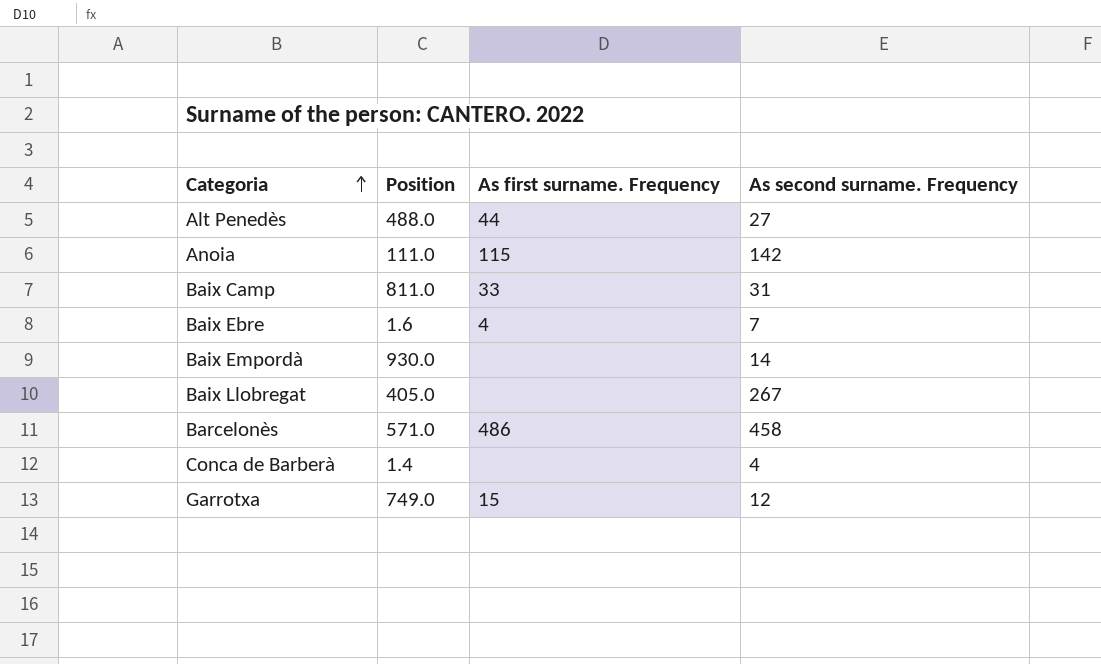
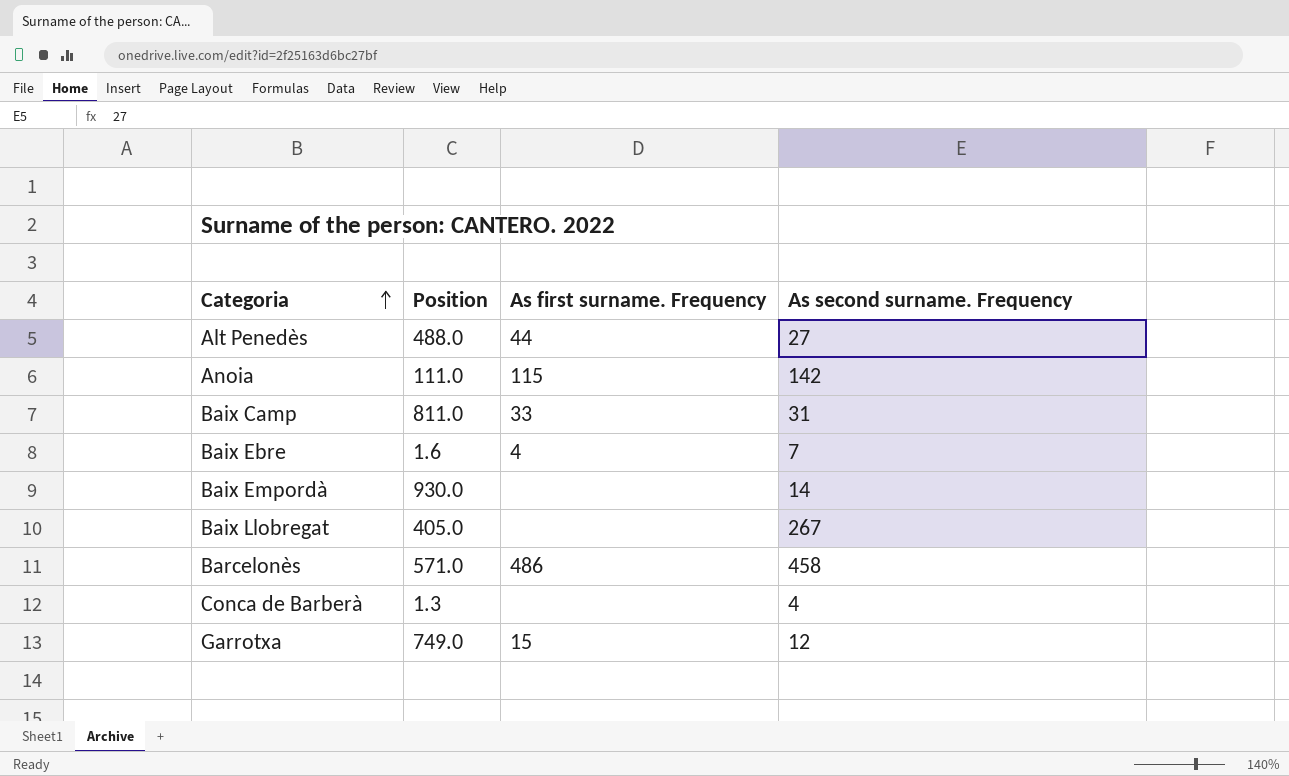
Conca de Barberà | Position: 1.4 -> 1.3

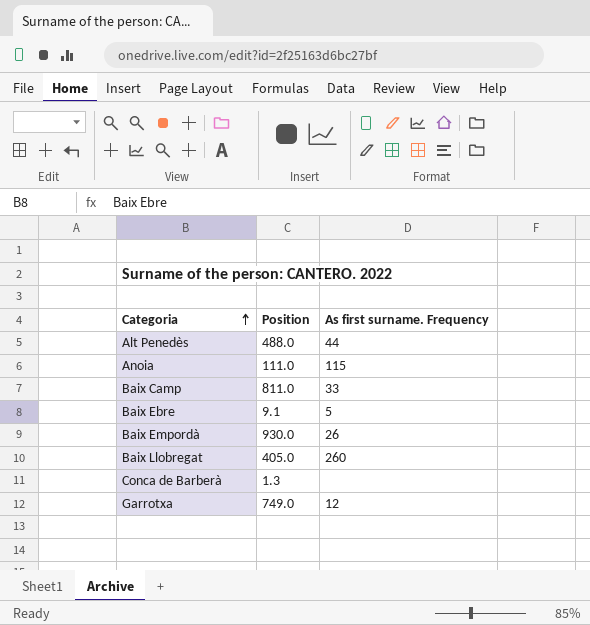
column As second surname. Frequency | position: 4 -> none
row Barcelonès: 571.0 | 486 | 458 -> none
Baix Ebre | Position: 1.6 -> 9.1
Baix Ebre | As first surname. Frequency: 4 -> 5
Baix Empordà | As first surname. Frequency: none -> 26
Baix Llobregat | As first surname. Frequency: none -> 260
Garrotxa | As first surname. Frequency: 15 -> 12

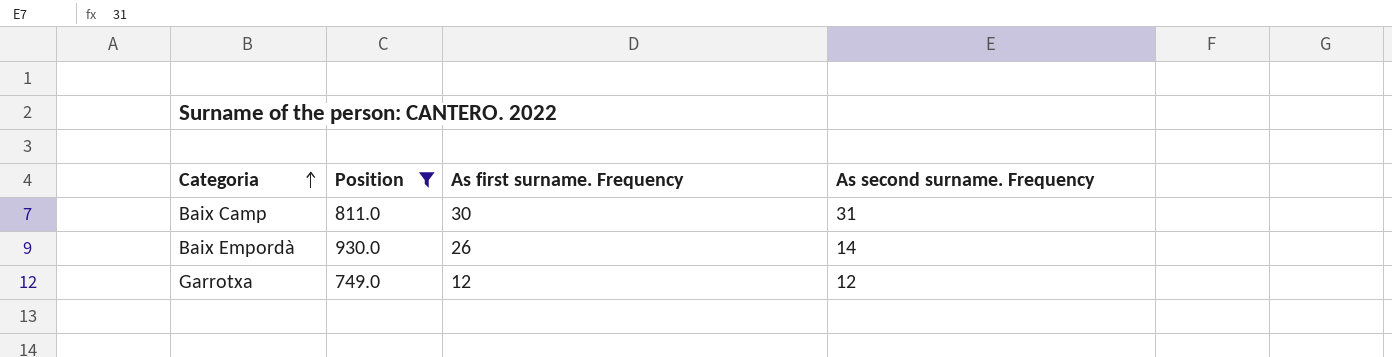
filter: none -> Position >= 749.0
column As second surname. Frequency | position: none -> 4
Baix Camp | As first surname. Frequency: 33 -> 30

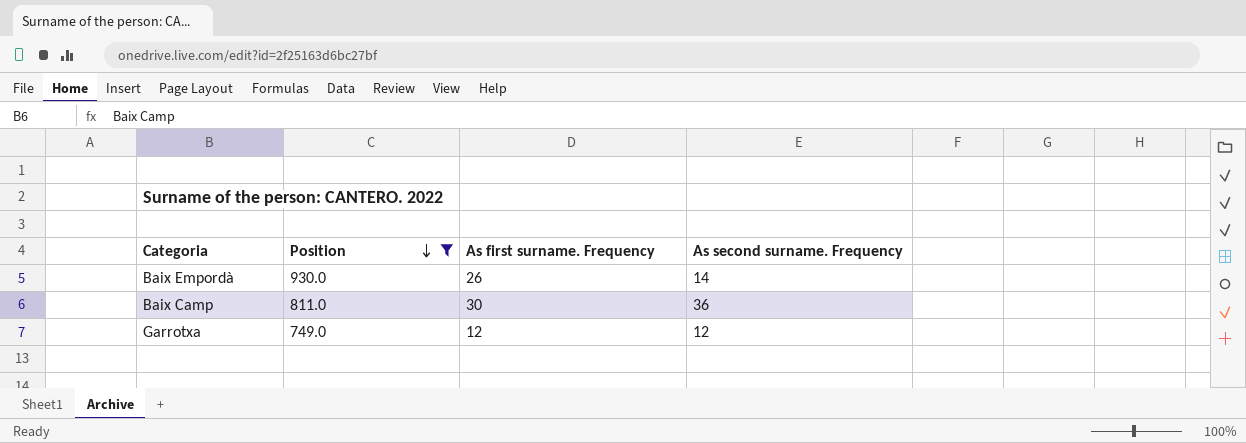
row order: Categoria ascending -> Position descending
Baix Camp | As second surname. Frequency: 31 -> 36

